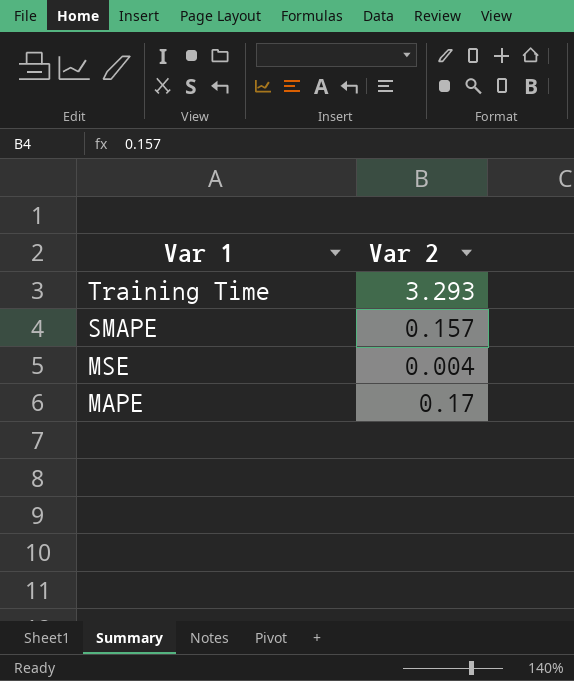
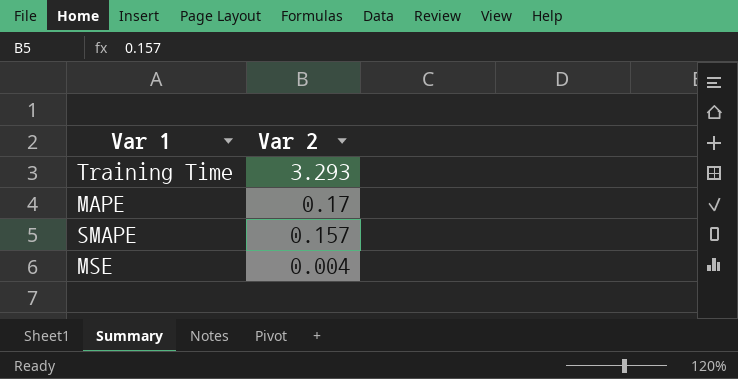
row order: Var 1 descending -> Var 2 descending

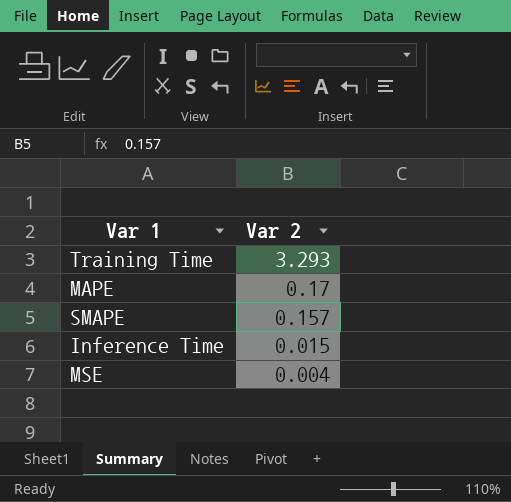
row Inference Time: none -> 0.015

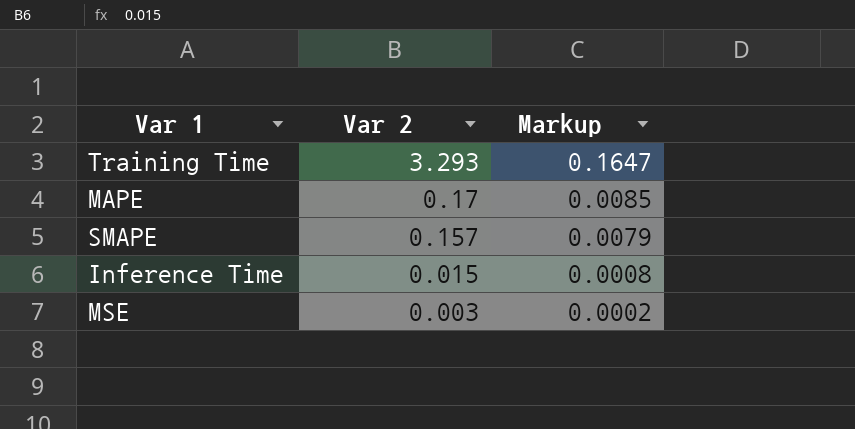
column Markup | formula: none -> [Var 2] * 0.05
MSE | Var 2: 0.004 -> 0.003

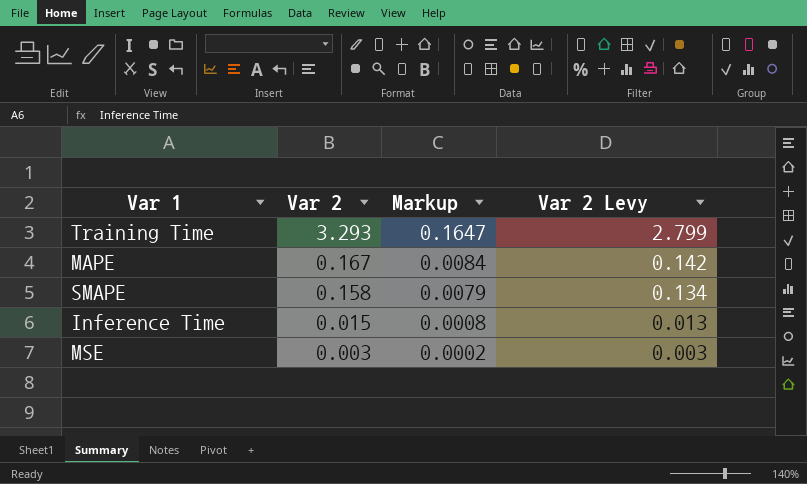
column Var 2 Levy | formula: none -> [Var 2] * 0.85
MAPE | Var 2: 0.17 -> 0.167
MAPE | Markup: 0.0085 -> 0.0084
SMAPE | Var 2: 0.157 -> 0.158

